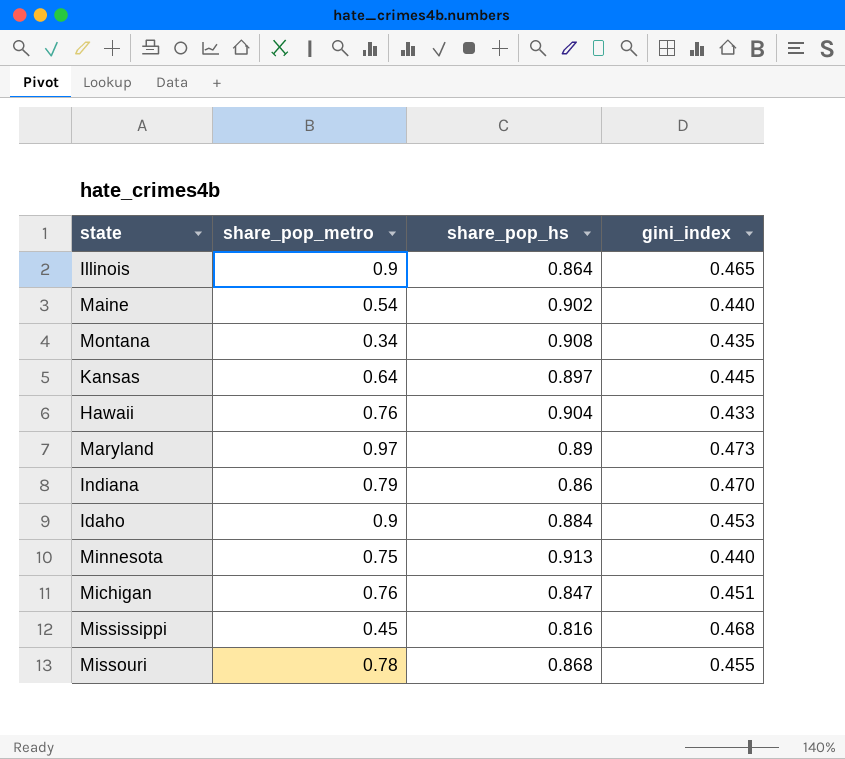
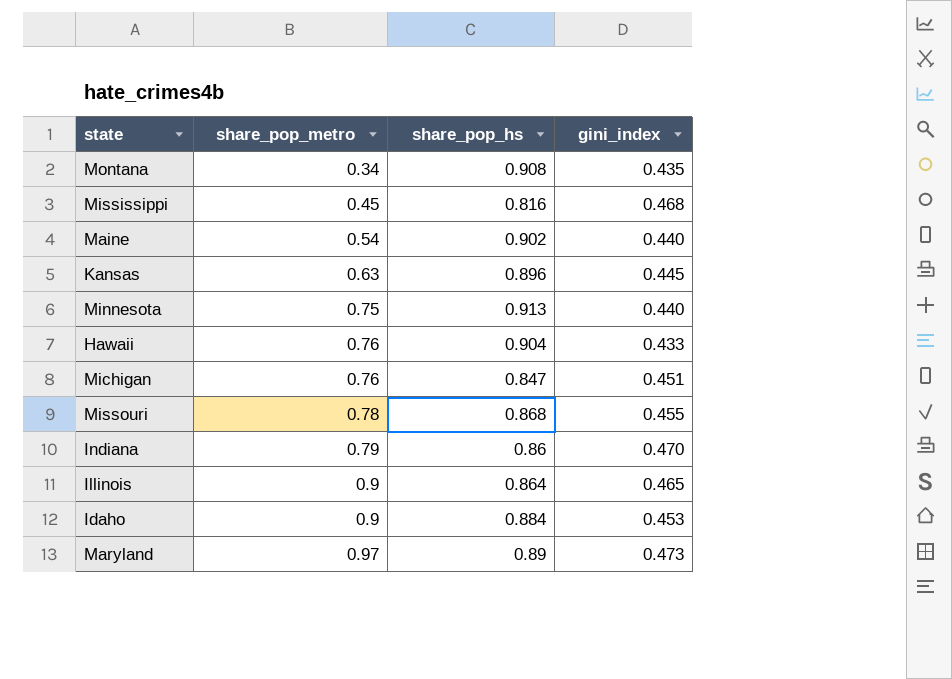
row order: none -> share_pop_metro ascending
Kansas | share_pop_metro: 0.64 -> 0.63
Kansas | share_pop_hs: 0.897 -> 0.896

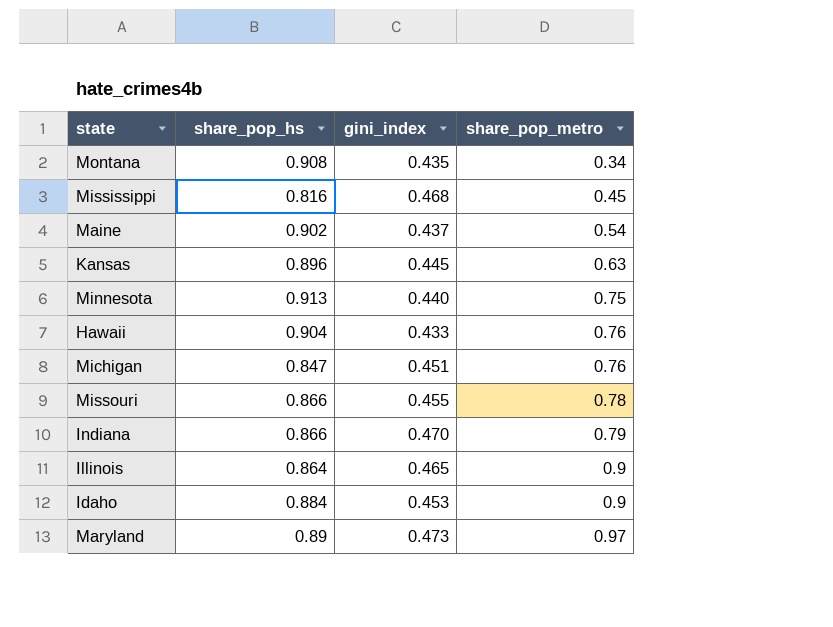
column share_pop_metro | position: 2 -> 4
Maine | gini_index: 0.440 -> 0.437
Missouri | share_pop_hs: 0.868 -> 0.866
Indiana | share_pop_hs: 0.86 -> 0.866

